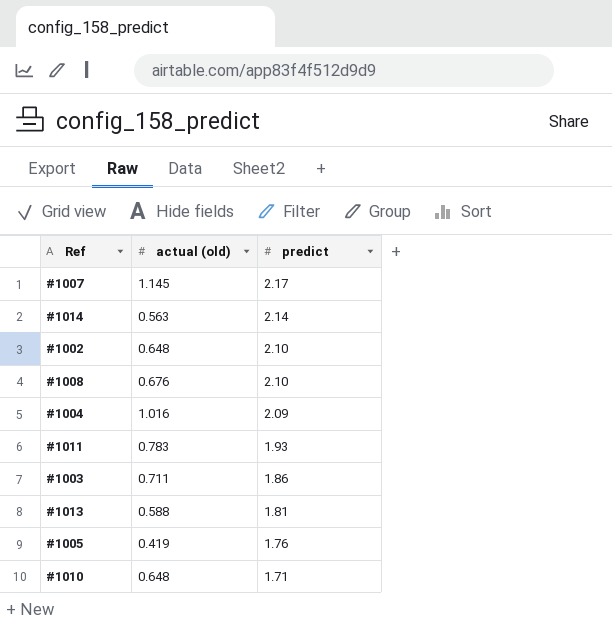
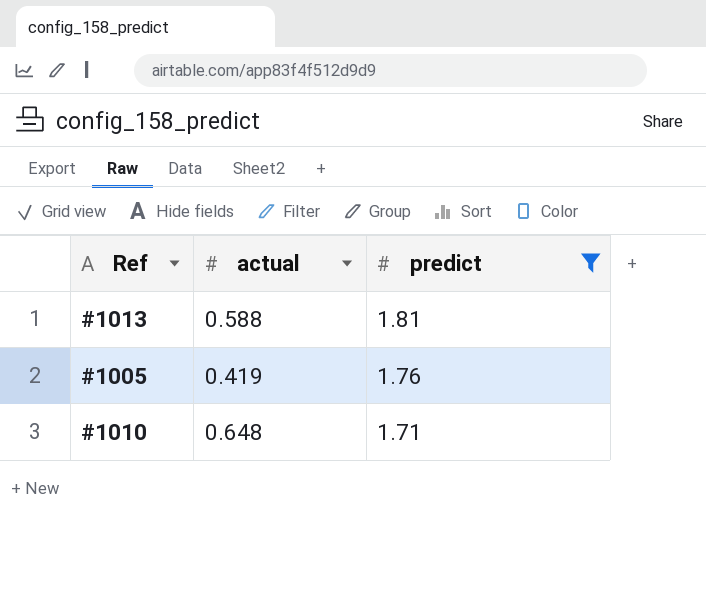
filter: none -> predict <= 1.81
column name: actual (old) -> actual

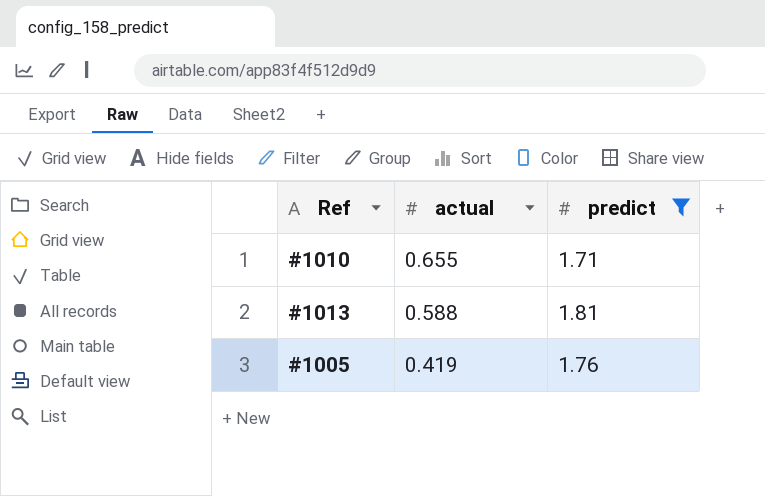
row order: predict descending -> actual descending
#1010 | actual: 0.648 -> 0.655

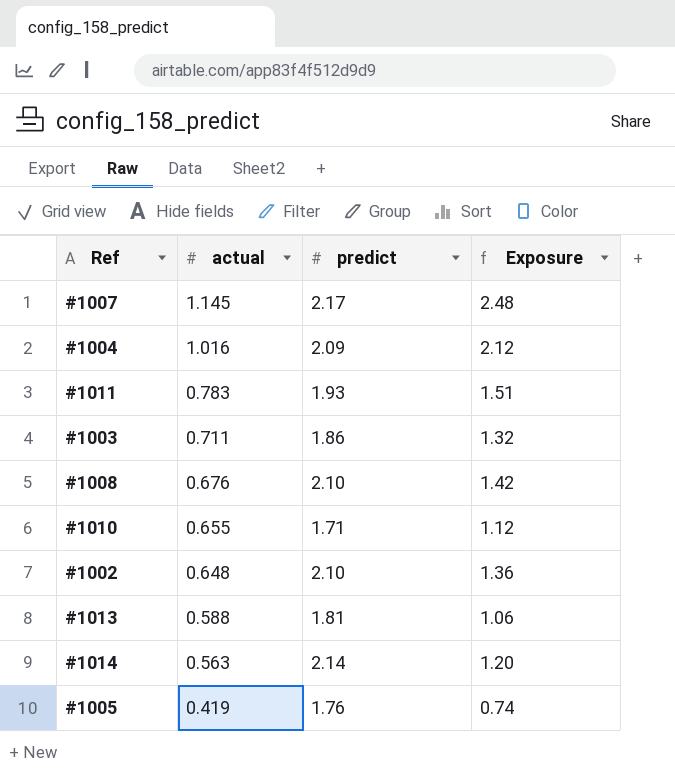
filter: predict <= 1.81 -> none
column Exposure | formula: none -> [actual] * [predict]

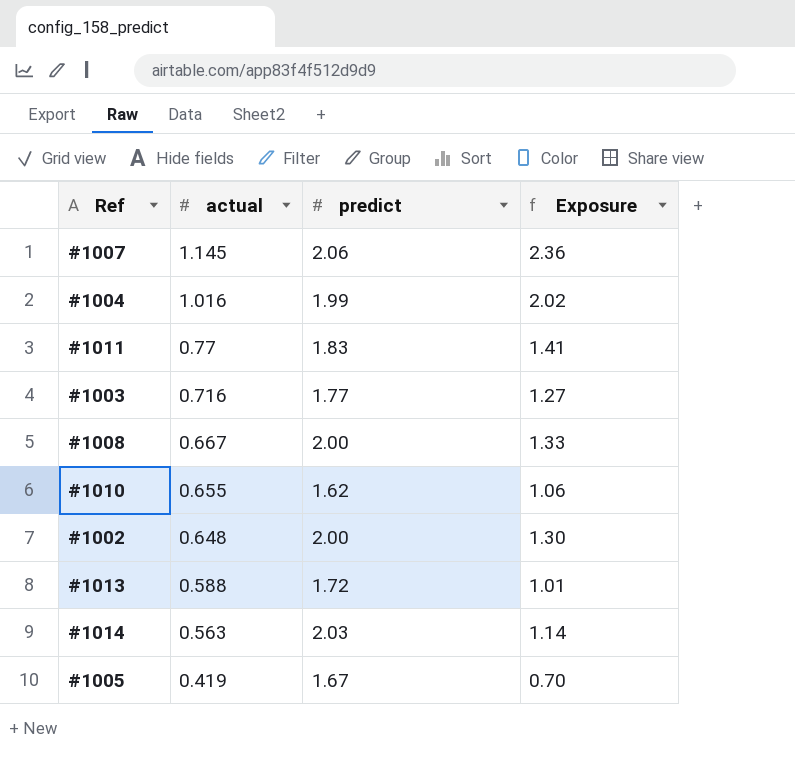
#1007 | predict: 2.17 -> 2.06
#1007 | Exposure: 2.48 -> 2.36
#1004 | predict: 2.09 -> 1.99
#1004 | Exposure: 2.12 -> 2.02
#1011 | actual: 0.783 -> 0.77
#1011 | predict: 1.93 -> 1.83
#1011 | Exposure: 1.51 -> 1.41
#1003 | actual: 0.711 -> 0.716
#1003 | predict: 1.86 -> 1.77
#1003 | Exposure: 1.32 -> 1.27
#1008 | actual: 0.676 -> 0.667
#1008 | predict: 2.10 -> 2.00
#1008 | Exposure: 1.42 -> 1.33
#1010 | predict: 1.71 -> 1.62
#1010 | Exposure: 1.12 -> 1.06
#1002 | predict: 2.10 -> 2.00
#1002 | Exposure: 1.36 -> 1.30
#1013 | predict: 1.81 -> 1.72
#1013 | Exposure: 1.06 -> 1.01
#1014 | predict: 2.14 -> 2.03
#1014 | Exposure: 1.20 -> 1.14
#1005 | predict: 1.76 -> 1.67
#1005 | Exposure: 0.74 -> 0.70

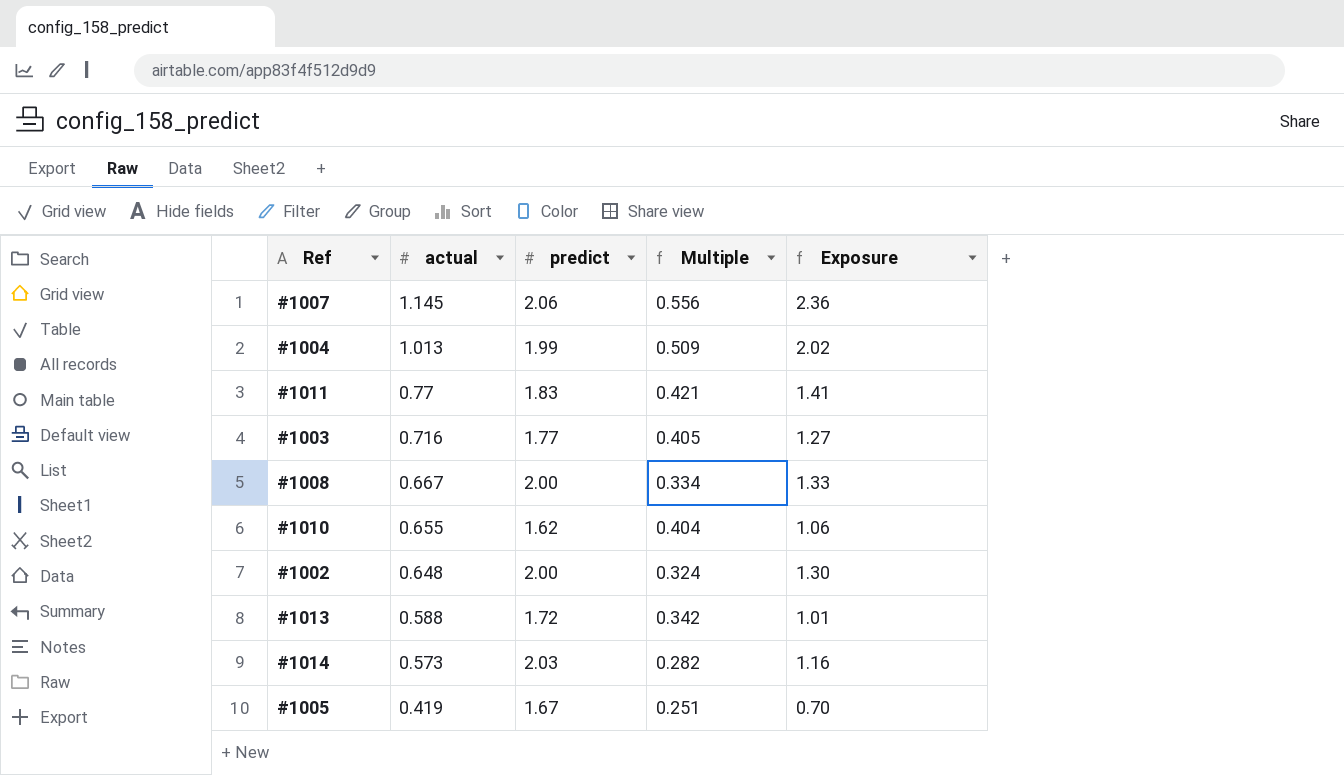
column Multiple | formula: none -> [actual] / [predict]
#1004 | actual: 1.016 -> 1.013
#1014 | actual: 0.563 -> 0.573
#1014 | Exposure: 1.14 -> 1.16

